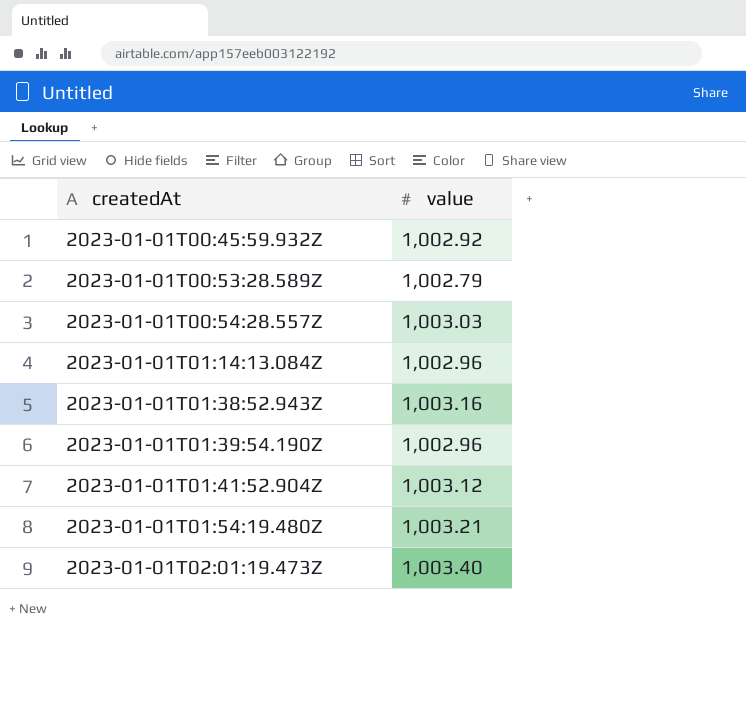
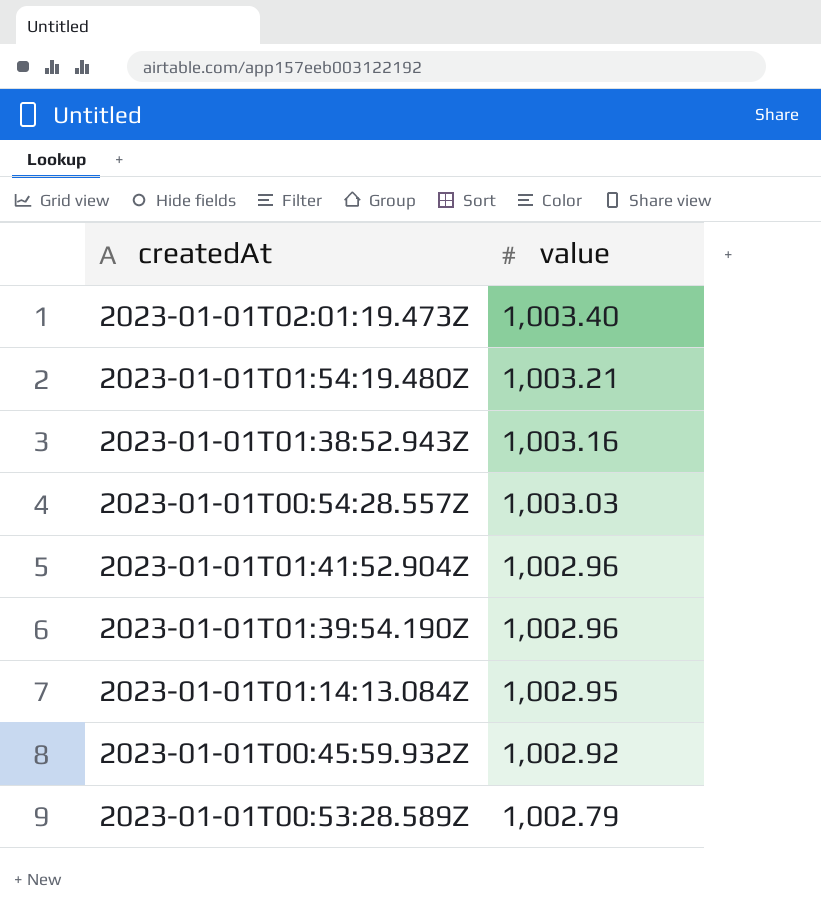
row order: createdAt ascending -> value descending
2023-01-01T01:41:52.904Z | value: 1,003.12 -> 1,002.96
2023-01-01T01:14:13.084Z | value: 1,002.96 -> 1,002.95

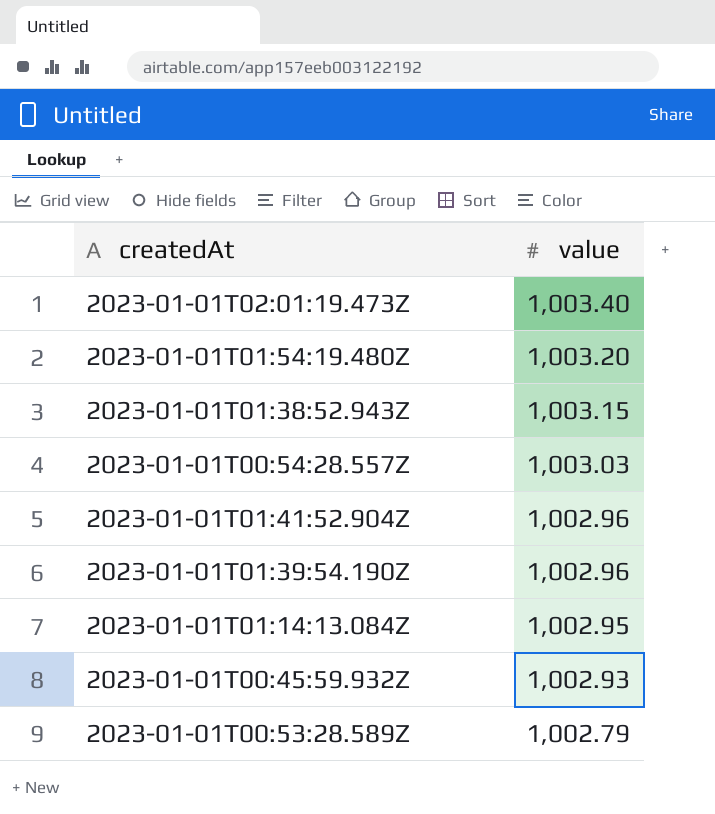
2023-01-01T01:54:19.480Z | value: 1,003.21 -> 1,003.20
2023-01-01T01:38:52.943Z | value: 1,003.16 -> 1,003.15
2023-01-01T00:45:59.932Z | value: 1,002.92 -> 1,002.93

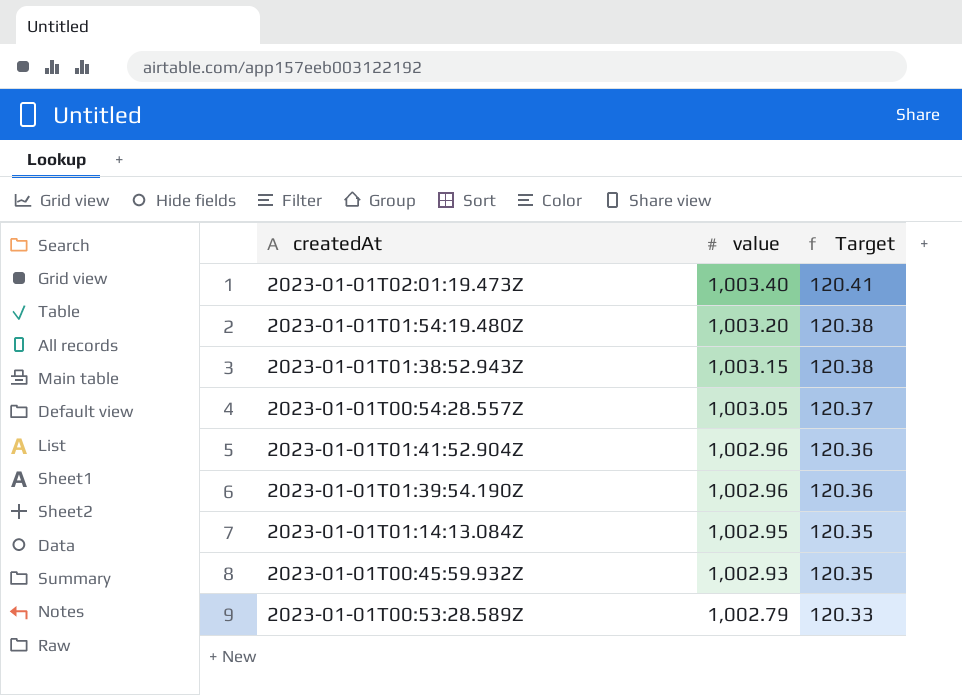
column Target | formula: none -> [value] * 0.12
2023-01-01T00:54:28.557Z | value: 1,003.03 -> 1,003.05

